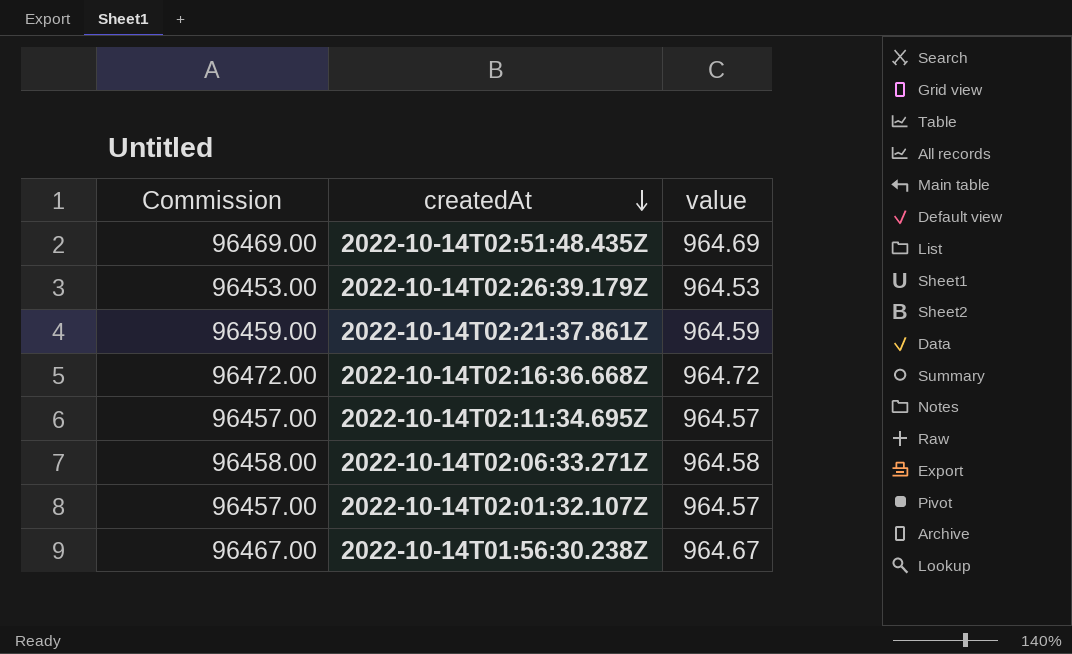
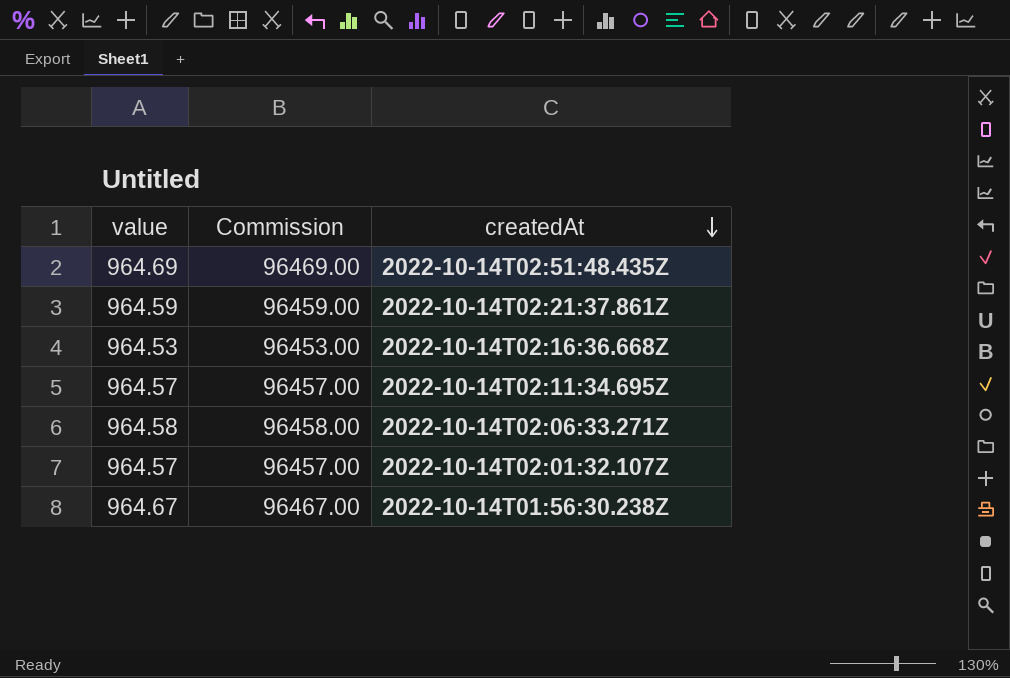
column value | position: 3 -> 1
row 2022-10-14T02:26:39.179Z: 96453.00 | 964.53 -> none
2022-10-14T02:16:36.668Z | value: 964.72 -> 964.53
2022-10-14T02:16:36.668Z | Commission: 96472.00 -> 96453.00

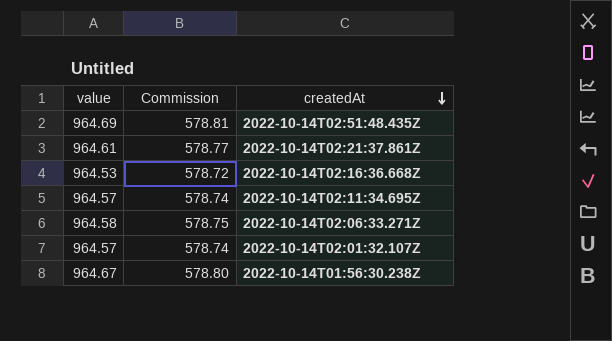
column Commission | formula: [value] * 100 -> [value] * 0.6
2022-10-14T02:21:37.861Z | value: 964.59 -> 964.61

